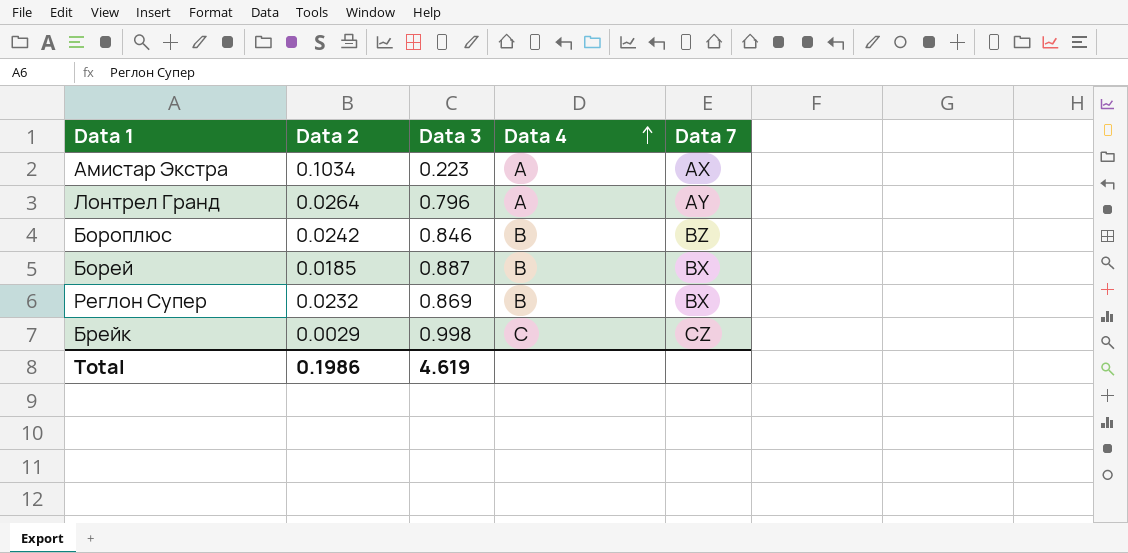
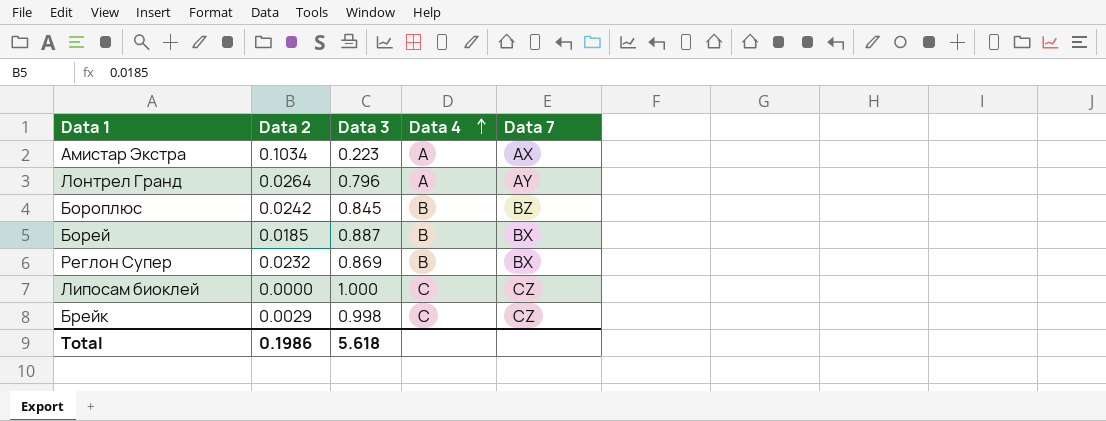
Бороплюс | Data 3: 0.846 -> 0.845
row Липосам биоклей: none -> 0.0000 | 1.000 | C | CZ
Total | Data 3: 4.619 -> 5.618

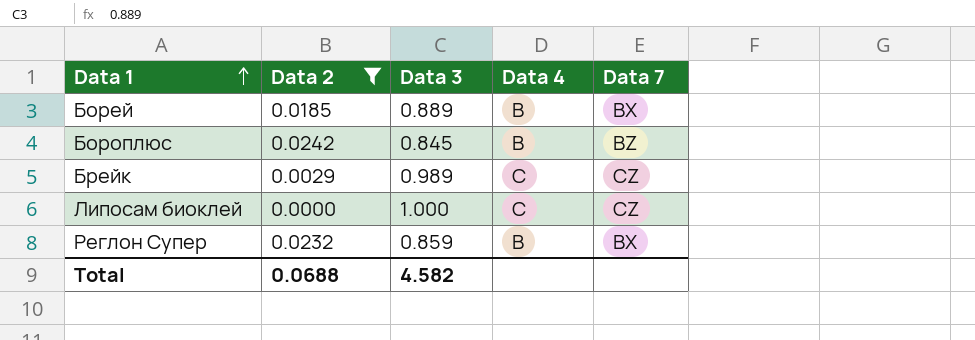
filter: none -> Data 2 <= 0.0242
row order: Data 4 ascending -> Data 1 ascending
Борей | Data 3: 0.887 -> 0.889
Брейк | Data 3: 0.998 -> 0.989
Реглон Супер | Data 3: 0.869 -> 0.859
Total | Data 2: 0.1986 -> 0.0688
Total | Data 3: 5.618 -> 4.582

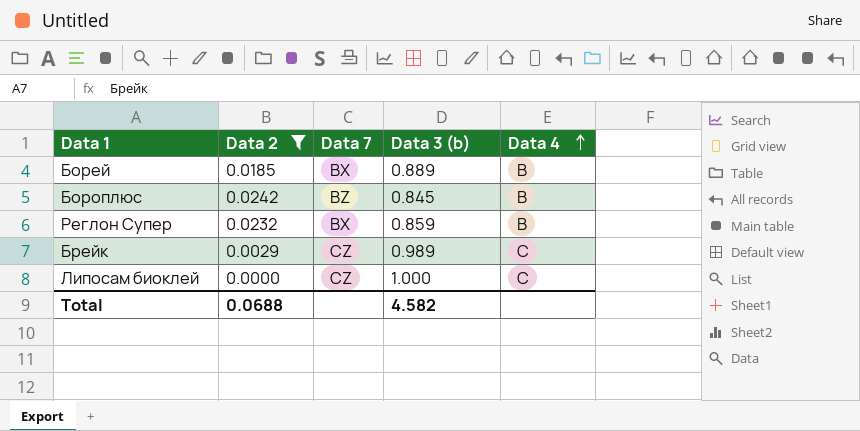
row order: Data 1 ascending -> Data 4 ascending
column Data 7 | position: 5 -> 3
column name: Data 3 -> Data 3 (b)

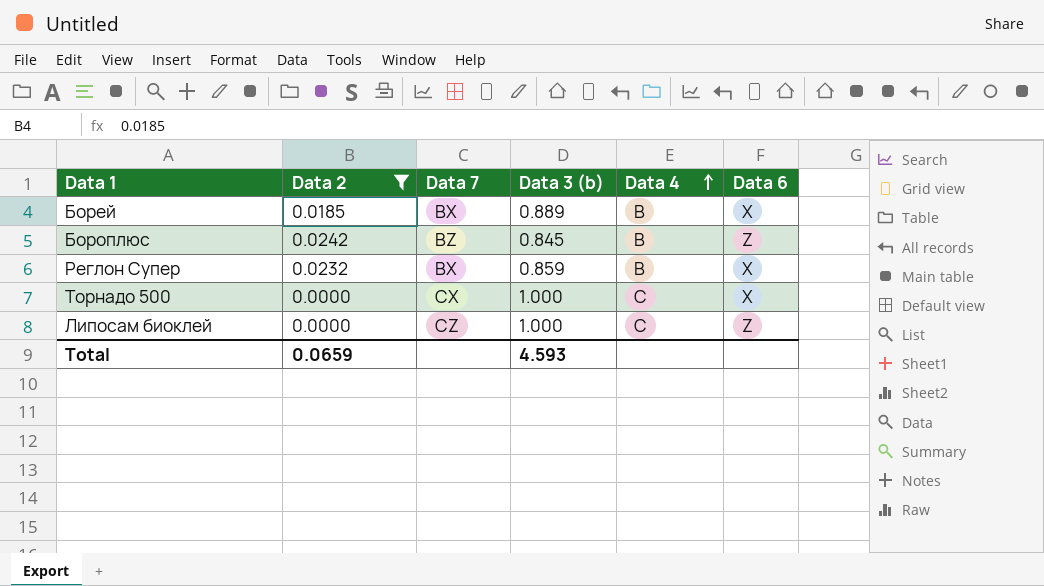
column Data 6 | position: none -> 6
row Брейк: 0.0029 | CZ | 0.989 | C -> none
row Торнадо 500: none -> 0.0000 | CX | 1.000 | C | X
Total | Data 2: 0.0688 -> 0.0659
Total | Data 3 (b): 4.582 -> 4.593

